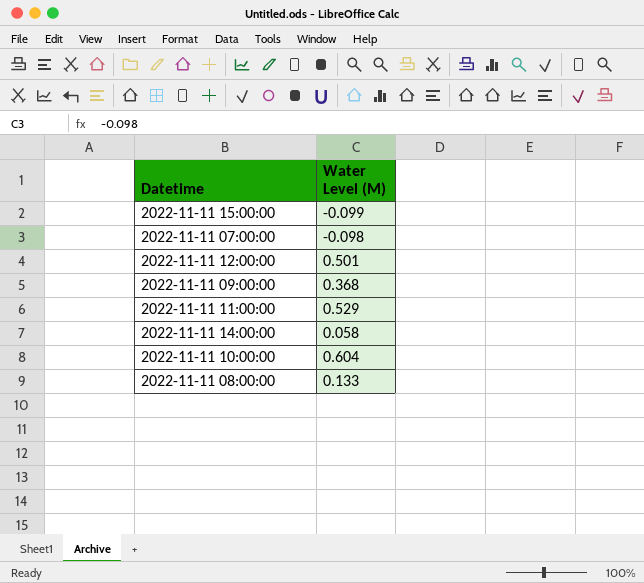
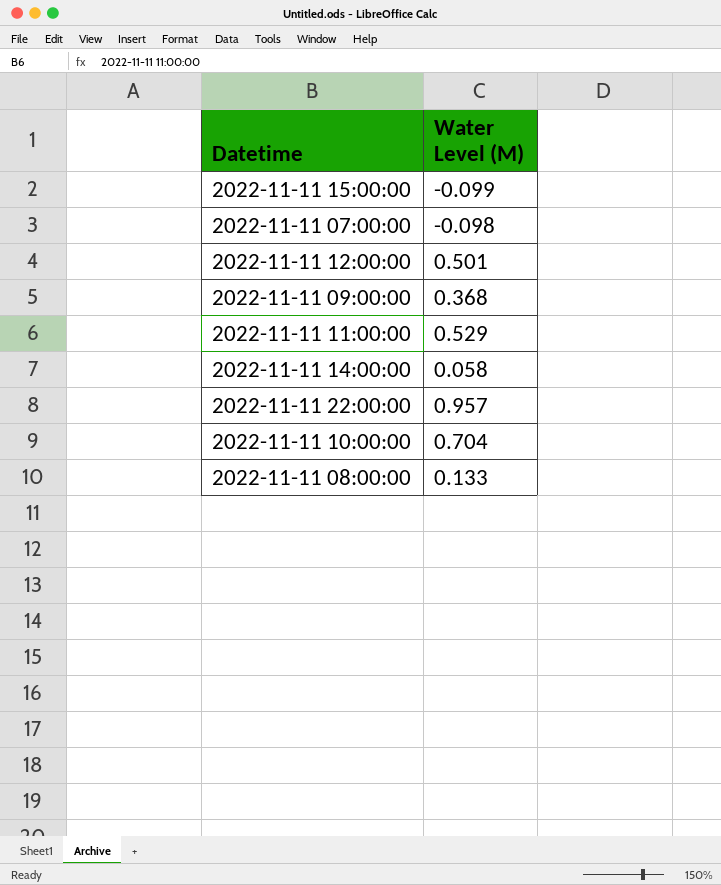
row 2022-11-11 22:00:00: none -> 0.957
2022-11-11 10:00:00 | Water Level (M): 0.604 -> 0.704

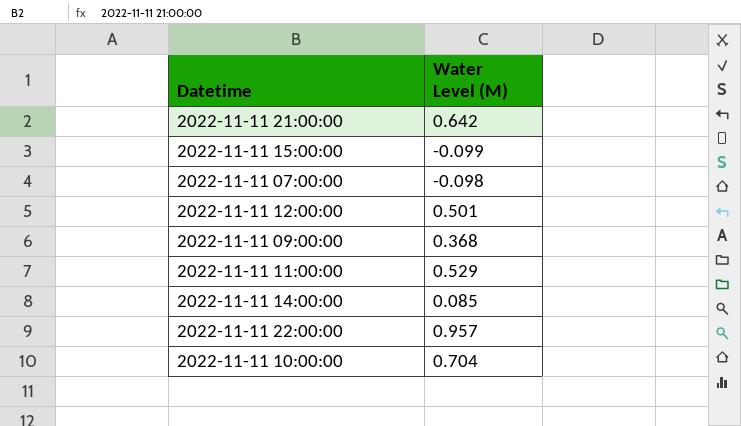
row 2022-11-11 08:00:00: 0.133 -> none
row 2022-11-11 21:00:00: none -> 0.642
2022-11-11 14:00:00 | Water Level (M): 0.058 -> 0.085

